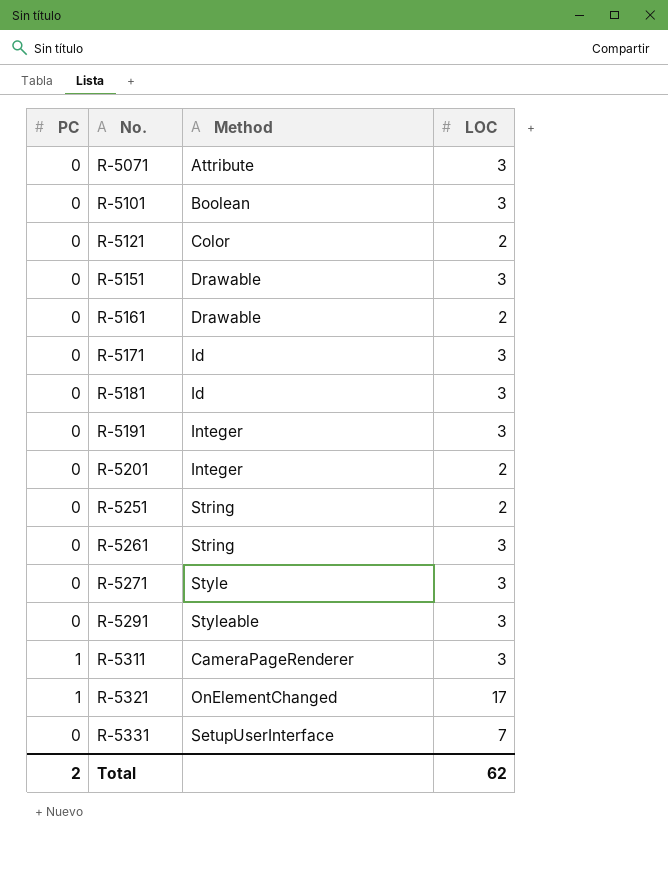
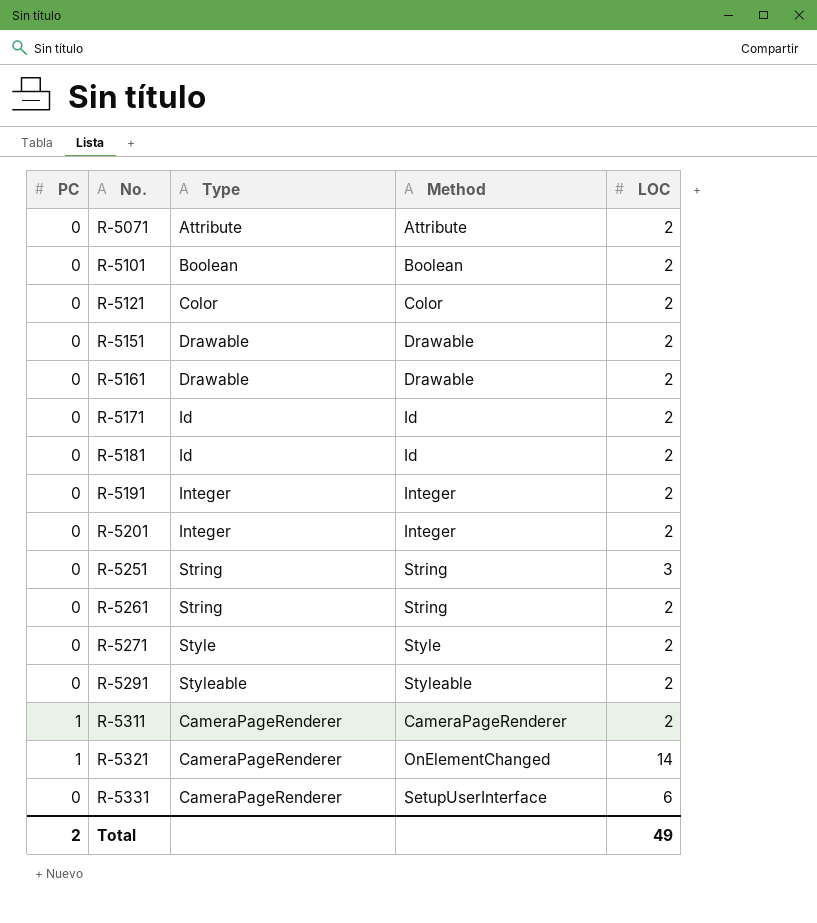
column Type | position: none -> 3
R-5071 | LOC: 3 -> 2
R-5101 | LOC: 3 -> 2
R-5151 | LOC: 3 -> 2
R-5171 | LOC: 3 -> 2
R-5181 | LOC: 3 -> 2
R-5191 | LOC: 3 -> 2
R-5251 | LOC: 2 -> 3
R-5261 | LOC: 3 -> 2
R-5271 | LOC: 3 -> 2
R-5291 | LOC: 3 -> 2
R-5311 | LOC: 3 -> 2
R-5321 | LOC: 17 -> 14
R-5331 | LOC: 7 -> 6
Total | LOC: 62 -> 49

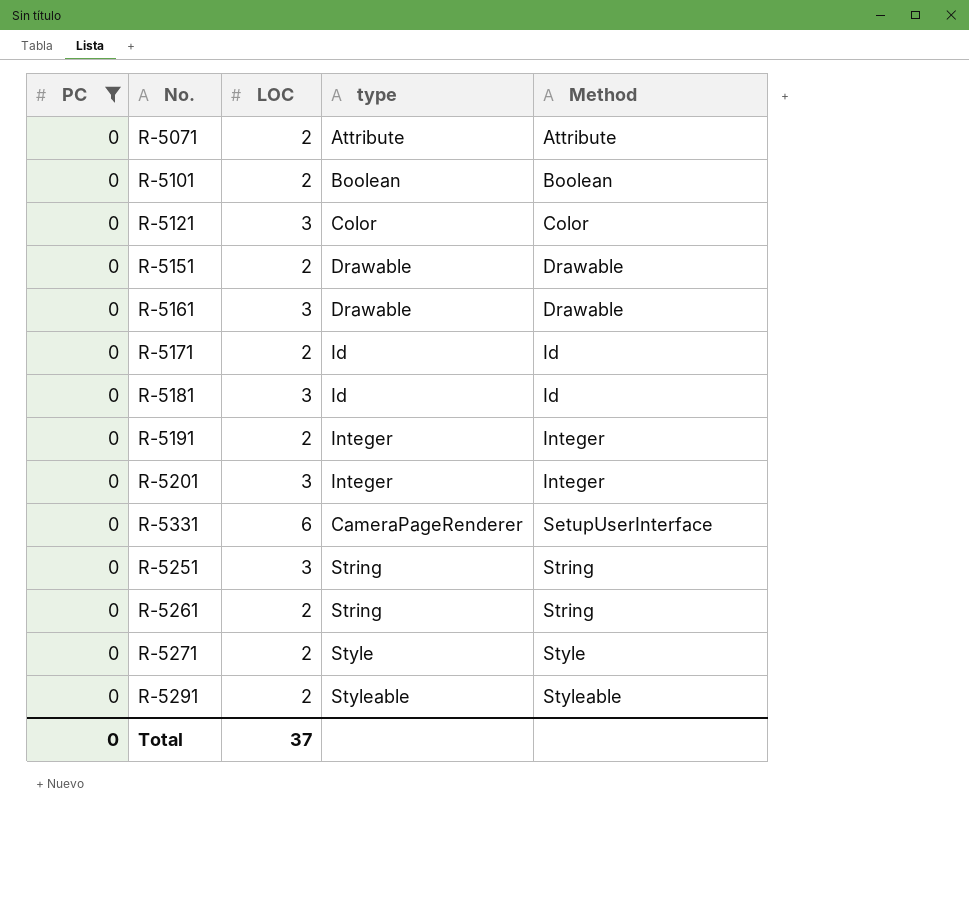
filter: none -> PC = 0
row order: No. ascending -> Method ascending
column LOC | position: 5 -> 3
column name: Type -> type
R-5121 | LOC: 2 -> 3
R-5161 | LOC: 2 -> 3
R-5181 | LOC: 2 -> 3
R-5201 | LOC: 2 -> 3
Total | PC: 2 -> 0
Total | LOC: 49 -> 37

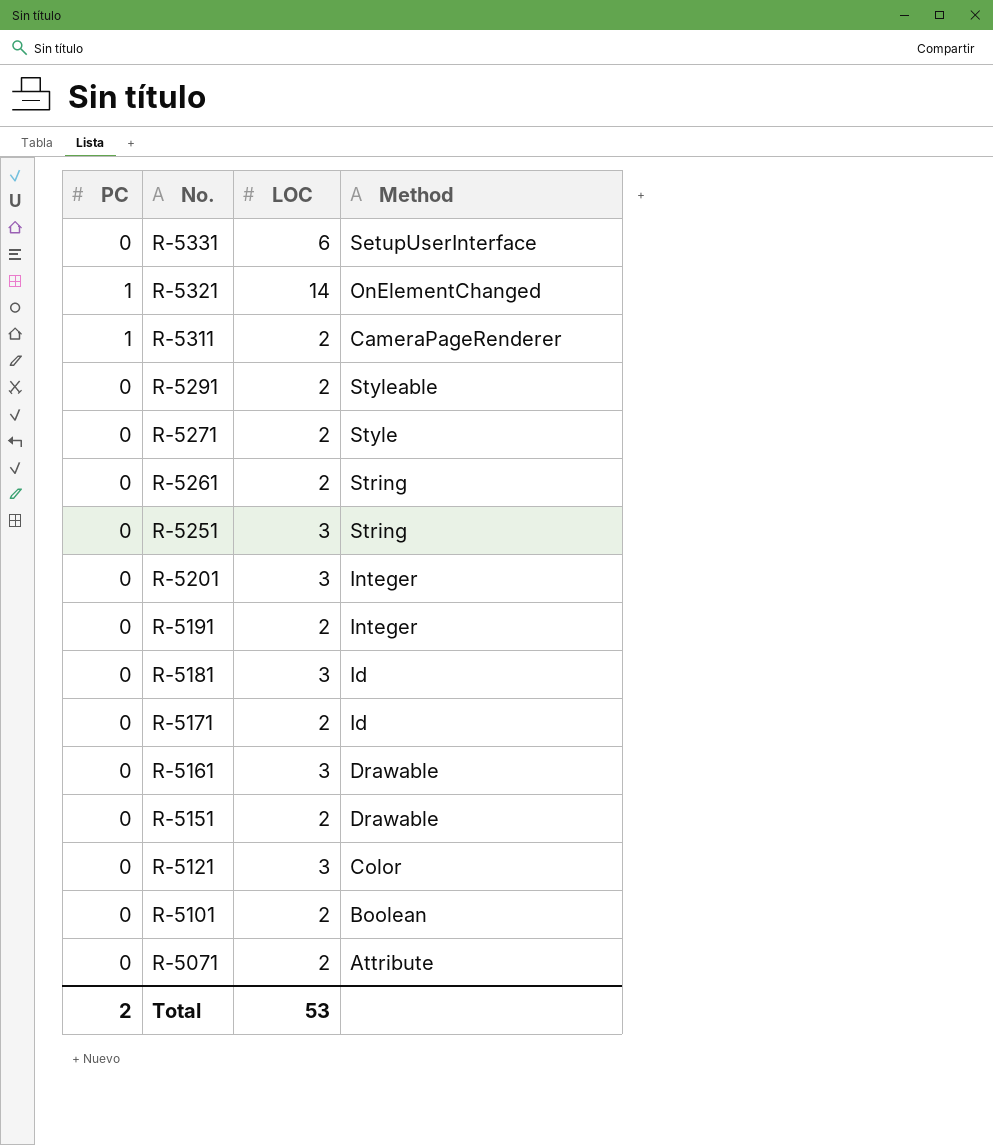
filter: PC = 0 -> none
row order: Method ascending -> No. descending
column type | position: 4 -> none
Total | PC: 0 -> 2
Total | LOC: 37 -> 53

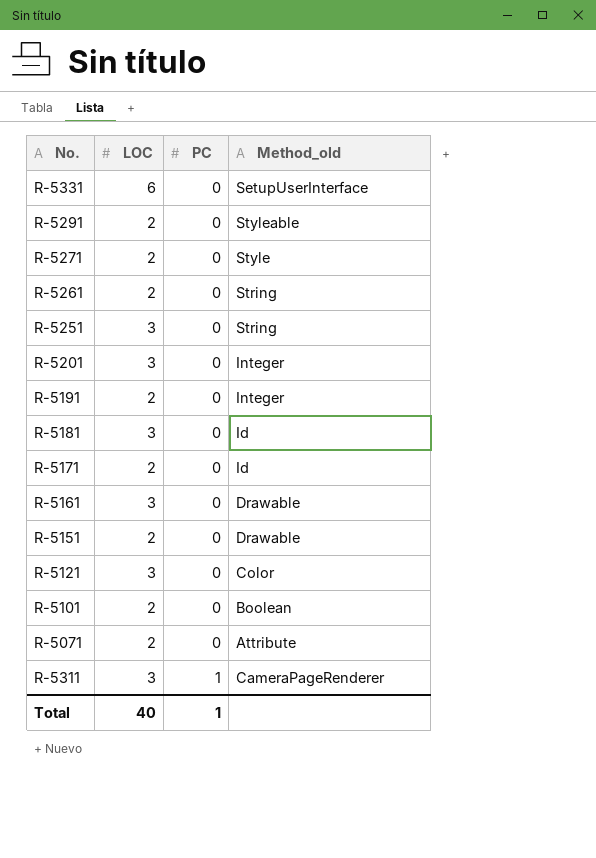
row order: No. descending -> PC ascending
column PC | position: 1 -> 3
column name: Method -> Method_old
row R-5321: 1 | 14 | OnElementChanged -> none
R-5311 | LOC: 2 -> 3
Total | LOC: 53 -> 40
Total | PC: 2 -> 1

